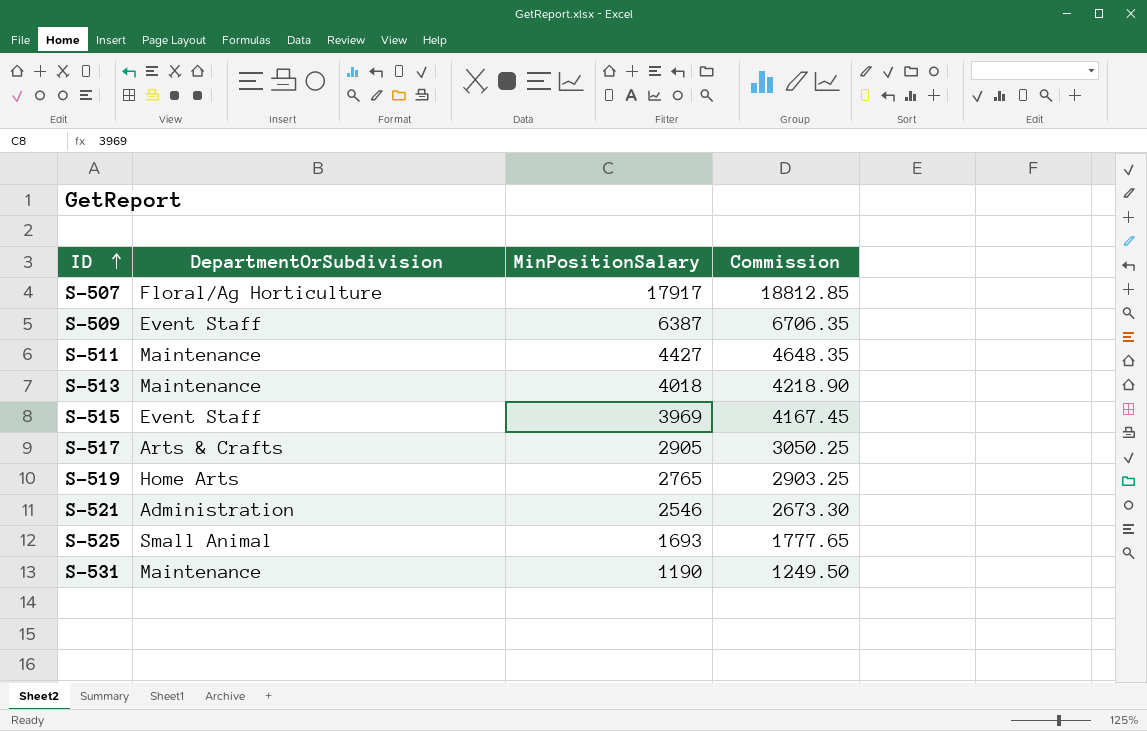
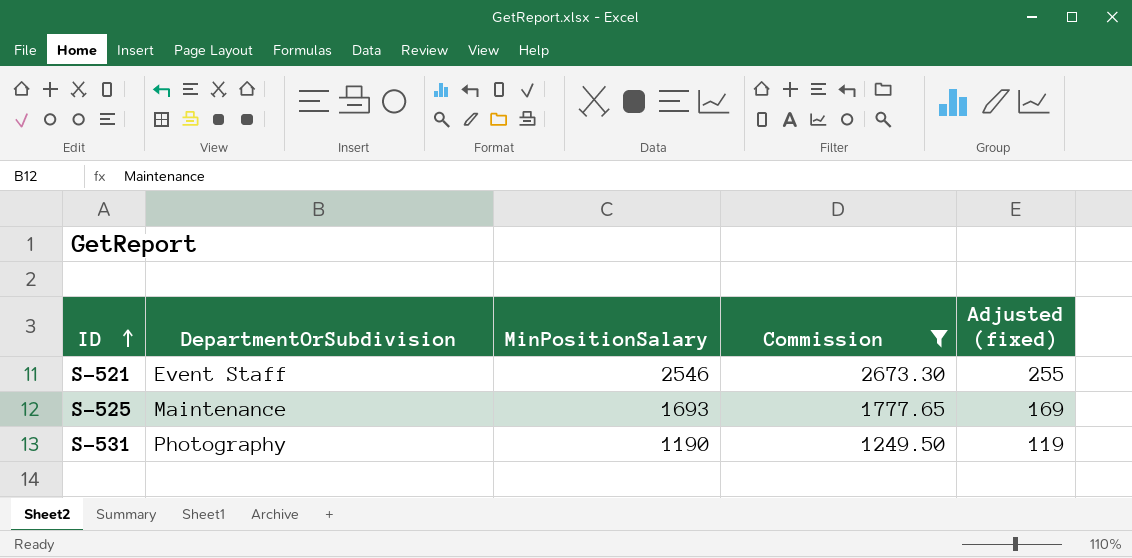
filter: none -> Commission <= 2673.30
column Adjusted (fixed) | formula: none -> [MinPositionSalary] * 0.1
S-521 | DepartmentOrSubdivision: Administration -> Event Staff
S-525 | DepartmentOrSubdivision: Small Animal -> Maintenance
S-531 | DepartmentOrSubdivision: Maintenance -> Photography

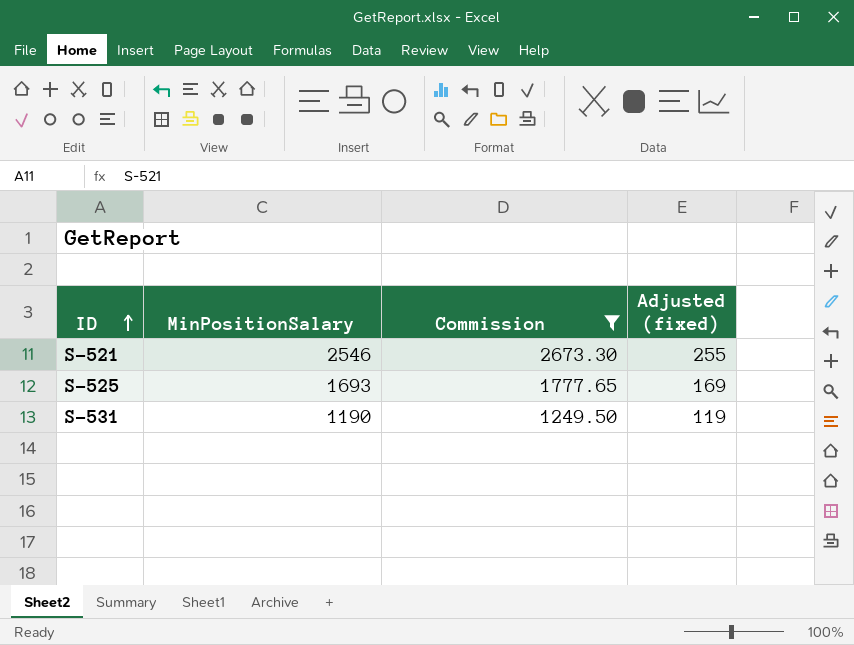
column DepartmentOrSubdivision | position: 2 -> none

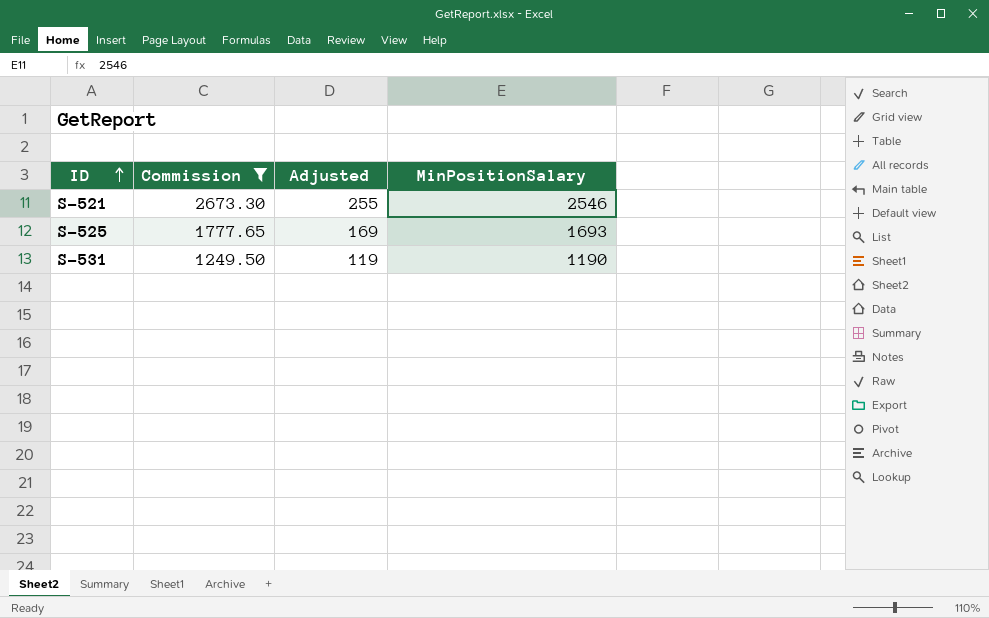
column name: Adjusted (fixed) -> Adjusted
column MinPositionSalary | position: 2 -> 4

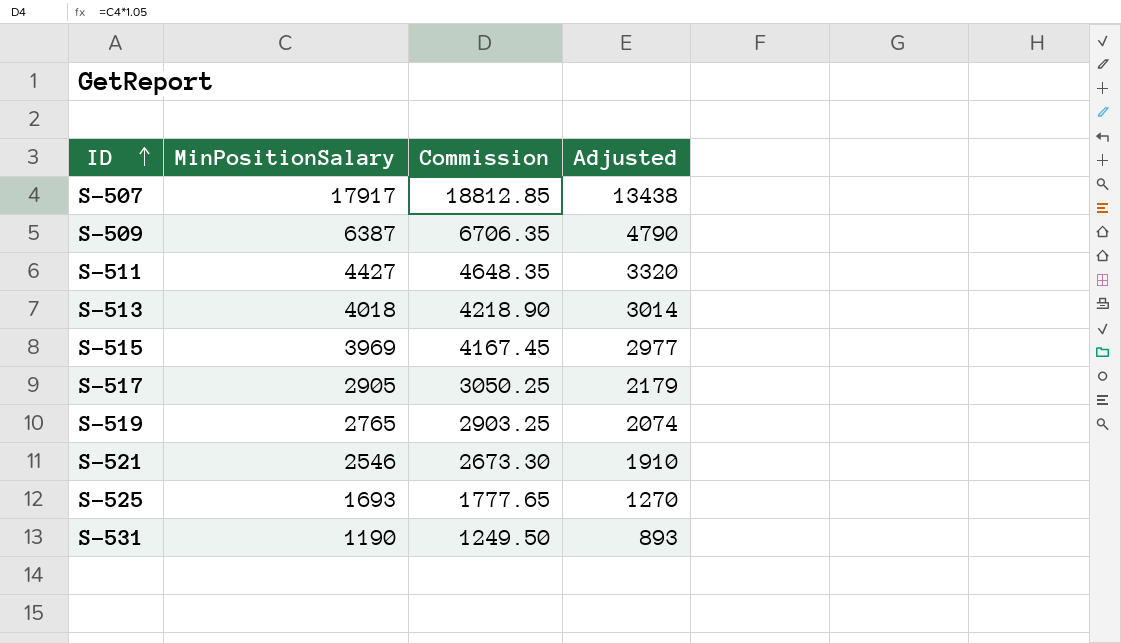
filter: Commission <= 2673.30 -> none
column MinPositionSalary | position: 4 -> 2
column Adjusted | formula: [MinPositionSalary] * 0.1 -> [MinPositionSalary] * 0.75

